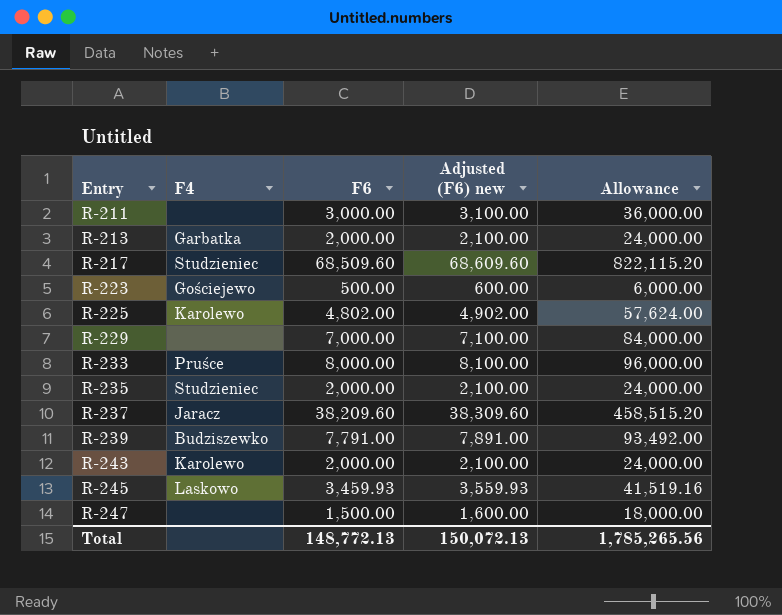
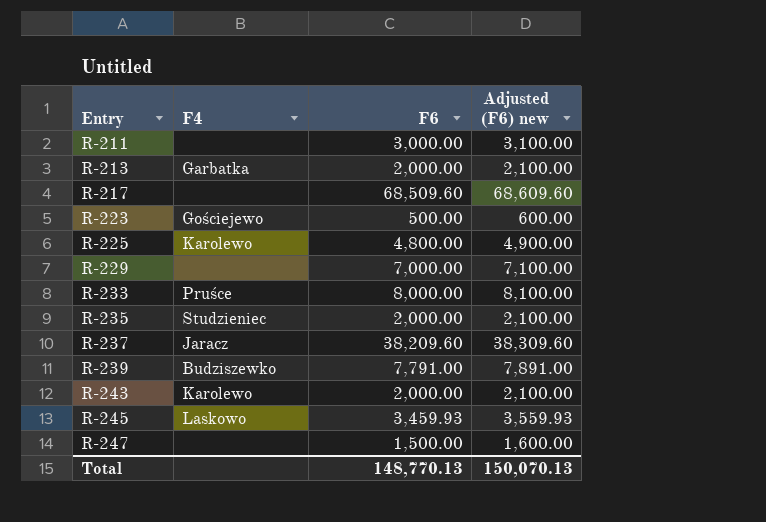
column Allowance | formula: [F6] * 12 -> none
R-217 | F4: Studzieniec -> none
R-225 | F6: 4,802.00 -> 4,800.00
R-225 | Adjusted (F6) new: 4,902.00 -> 4,900.00
Total | F6: 148,772.13 -> 148,770.13
Total | Adjusted (F6) new: 150,072.13 -> 150,070.13

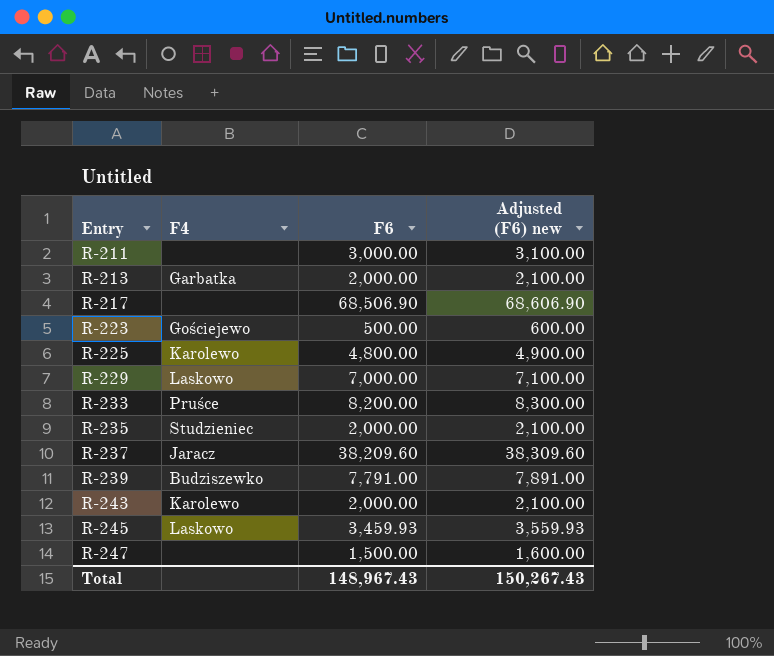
R-217 | F6: 68,509.60 -> 68,506.90
R-217 | Adjusted (F6) new: 68,609.60 -> 68,606.90
R-229 | F4: none -> Laskowo
R-233 | F6: 8,000.00 -> 8,200.00
R-233 | Adjusted (F6) new: 8,100.00 -> 8,300.00
Total | F6: 148,770.13 -> 148,967.43
Total | Adjusted (F6) new: 150,070.13 -> 150,267.43

